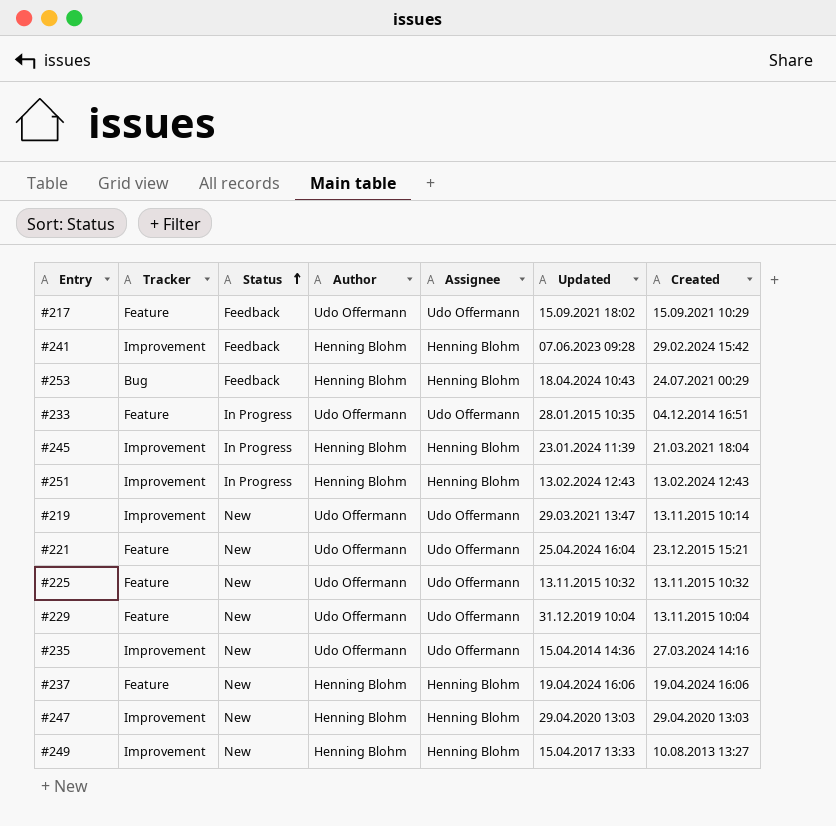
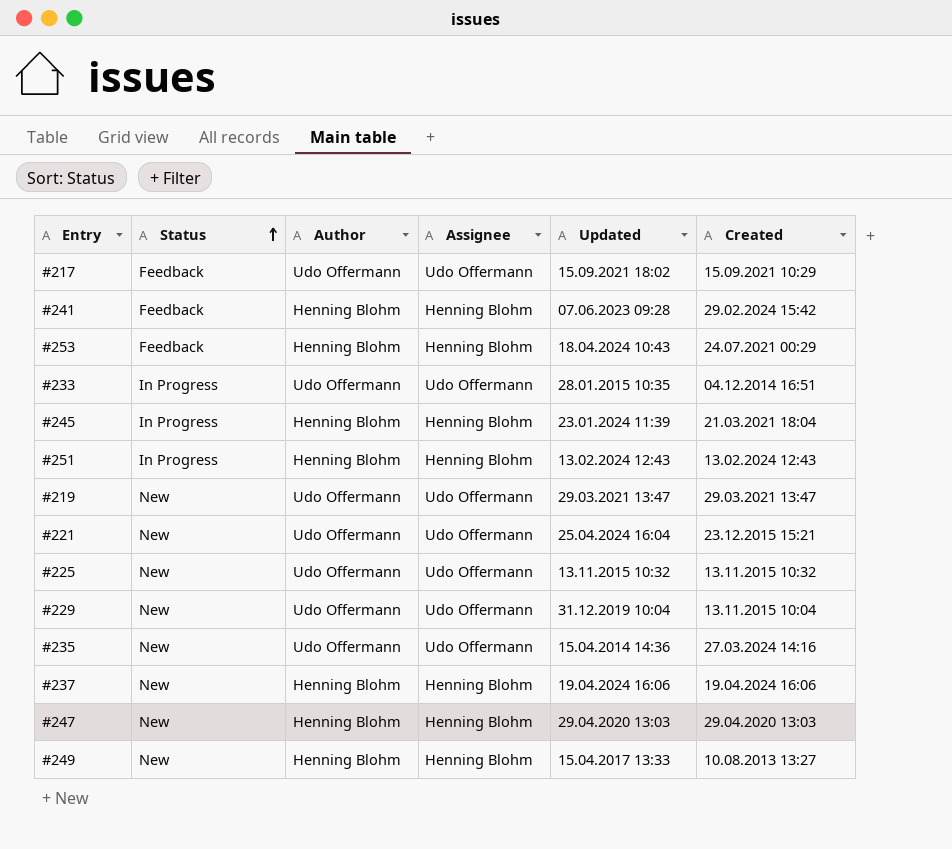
column Tracker | position: 2 -> none
#219 | Created: 13.11.2015 10:14 -> 29.03.2021 13:47

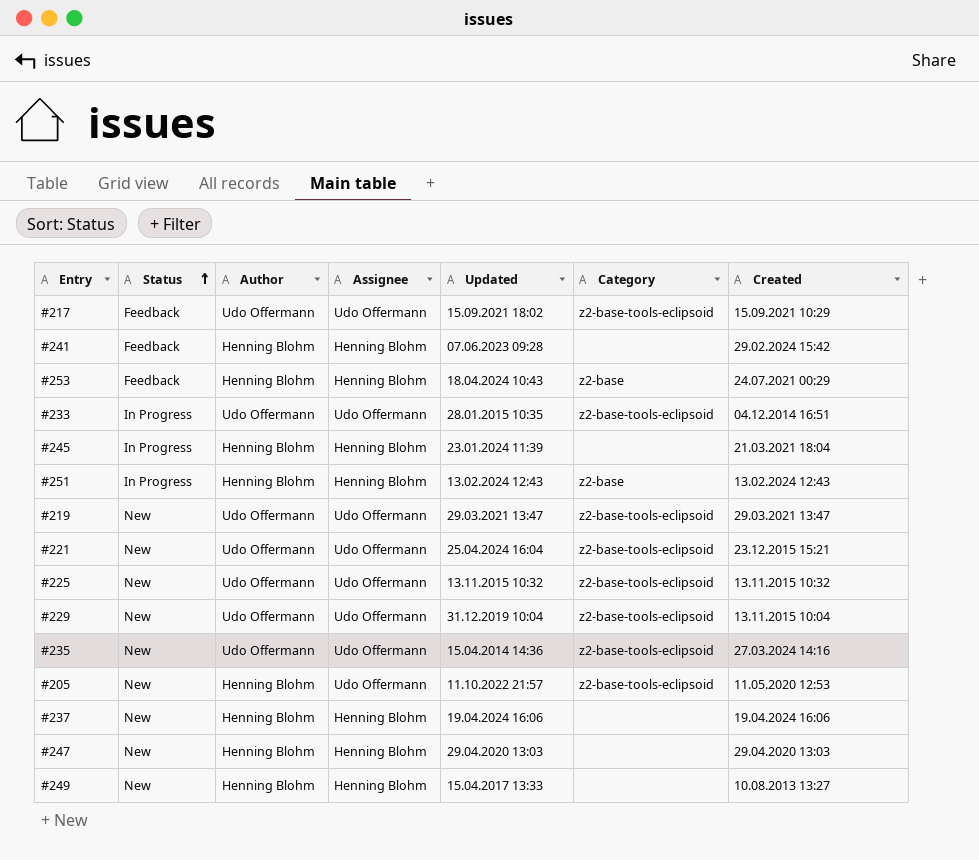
column Category | position: none -> 6
row #205: none -> New | Henning Blohm | Udo Offermann | 11.10.2022 21:57 | z2-base-tools-eclipsoid | 11.05.2020 12:53

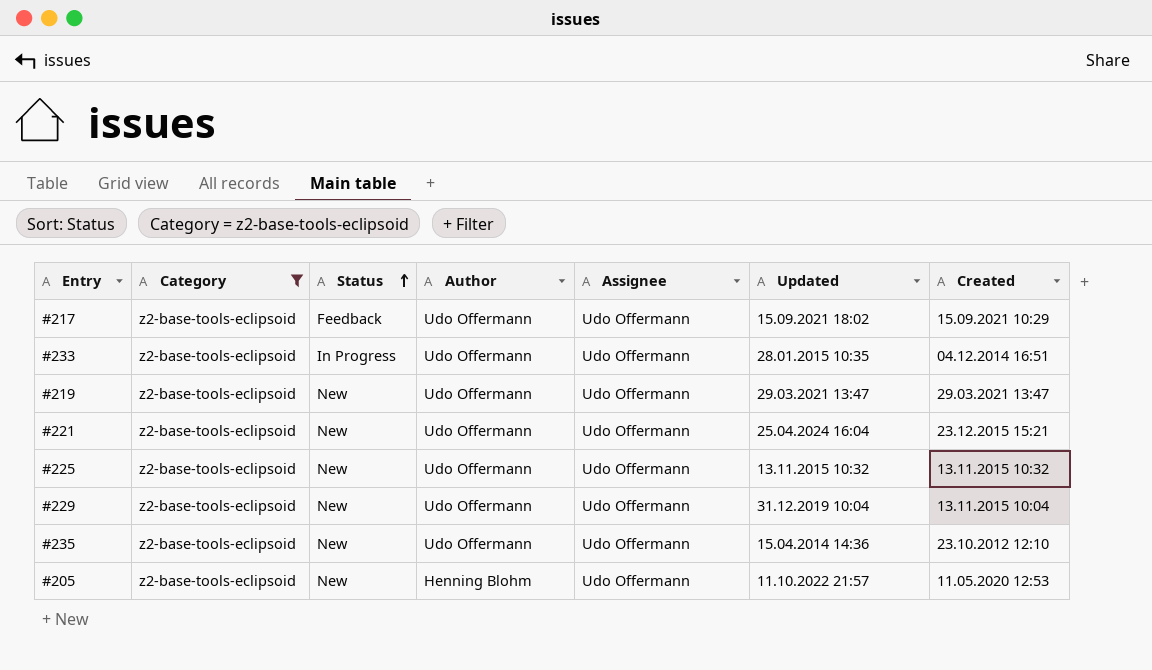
filter: none -> Category = z2-base-tools-eclipsoid
column Category | position: 6 -> 2
#235 | Created: 27.03.2024 14:16 -> 23.10.2012 12:10

